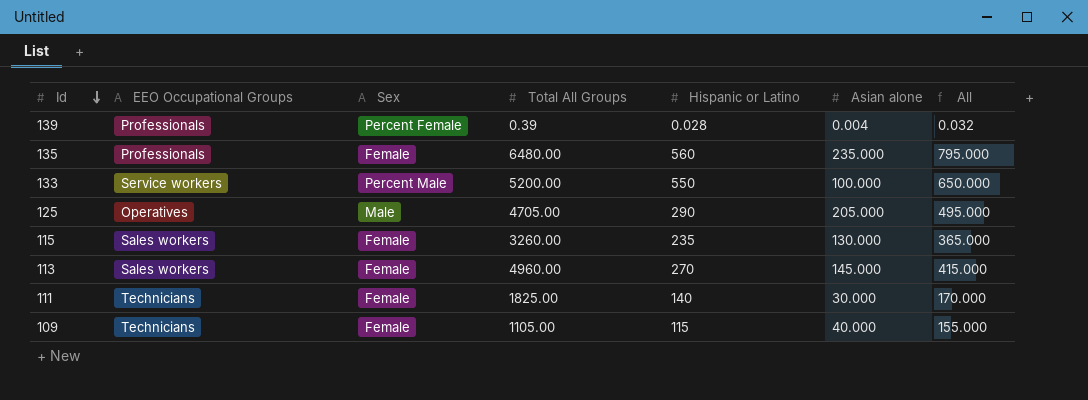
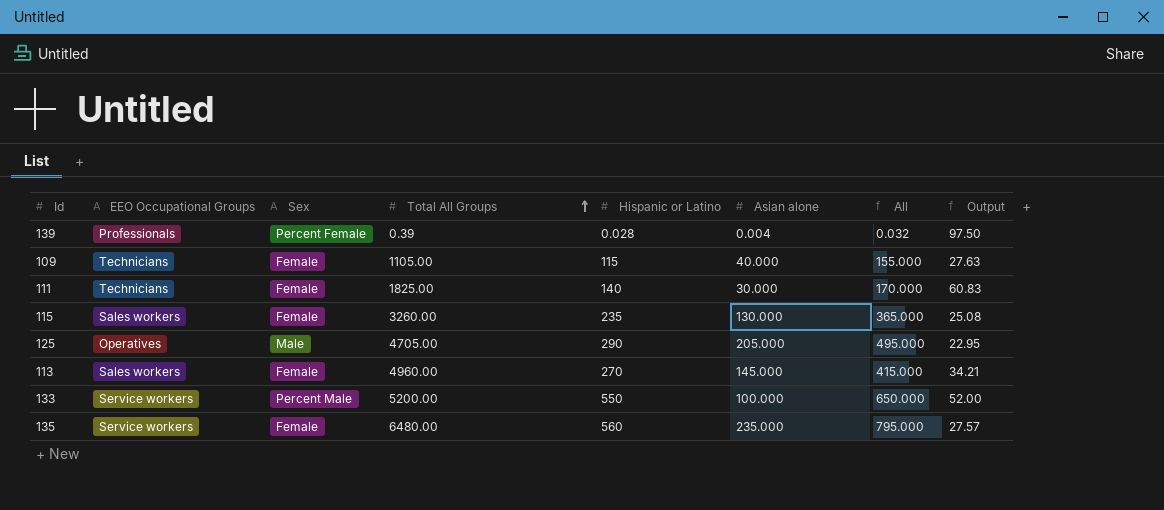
row order: Id descending -> Total All Groups ascending
column Output | formula: none -> [Total All Groups] / [Asian alone]
135 | EEO Occupational Groups: Professionals -> Service workers

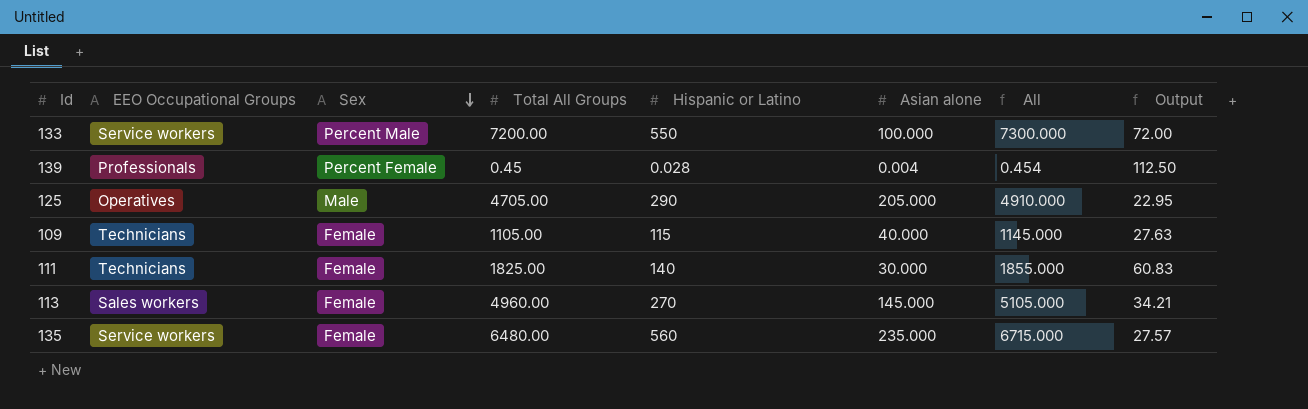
row order: Total All Groups ascending -> Sex descending
column All | formula: [Hispanic or Latino] + [Asian alone] -> [Total All Groups] + [Asian alone]
row 115: Sales workers | Female | 3260.00 | 235 | 130.000 | 365.000 | 25.08 -> none
133 | Total All Groups: 5200.00 -> 7200.00
133 | Output: 52.00 -> 72.00
139 | Total All Groups: 0.39 -> 0.45
139 | Output: 97.50 -> 112.50

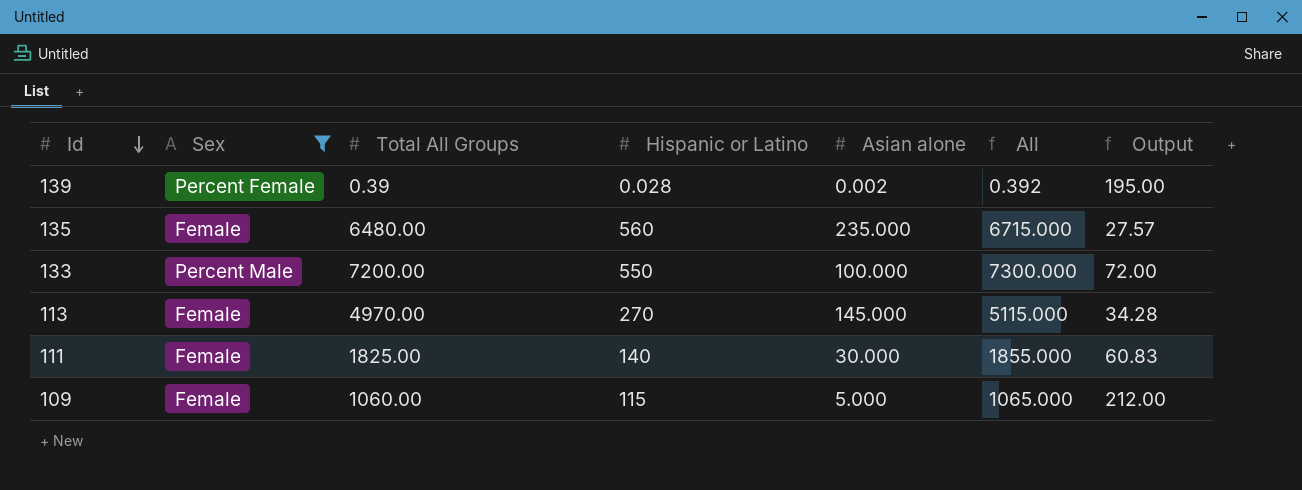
filter: none -> Sex != Male
row order: Sex descending -> Id descending
column EEO Occupational Groups | position: 2 -> none
139 | Total All Groups: 0.45 -> 0.39
139 | Asian alone: 0.004 -> 0.002
139 | All: 0.454 -> 0.392
139 | Output: 112.50 -> 195.00
113 | Total All Groups: 4960.00 -> 4970.00
113 | All: 5105.000 -> 5115.000
113 | Output: 34.21 -> 34.28
109 | Total All Groups: 1105.00 -> 1060.00
109 | Asian alone: 40.000 -> 5.000
109 | All: 1145.000 -> 1065.000
109 | Output: 27.63 -> 212.00

